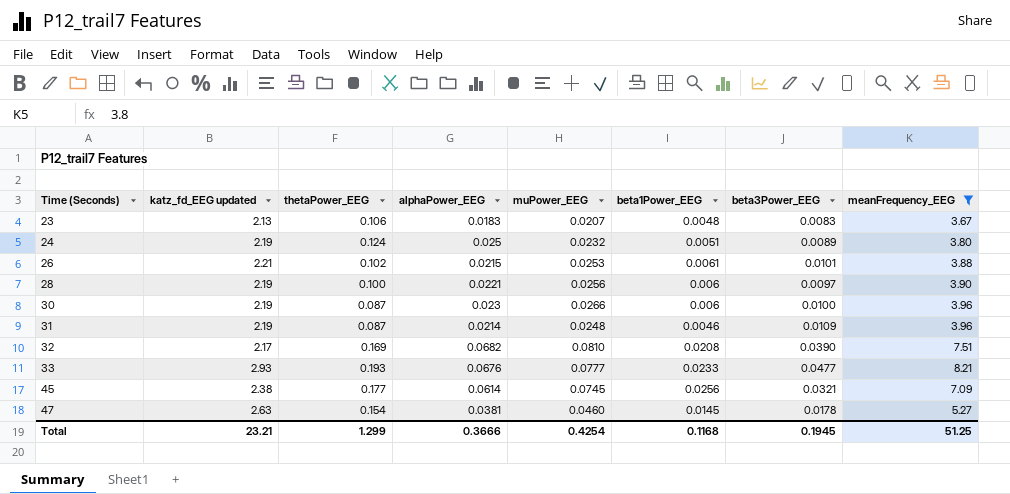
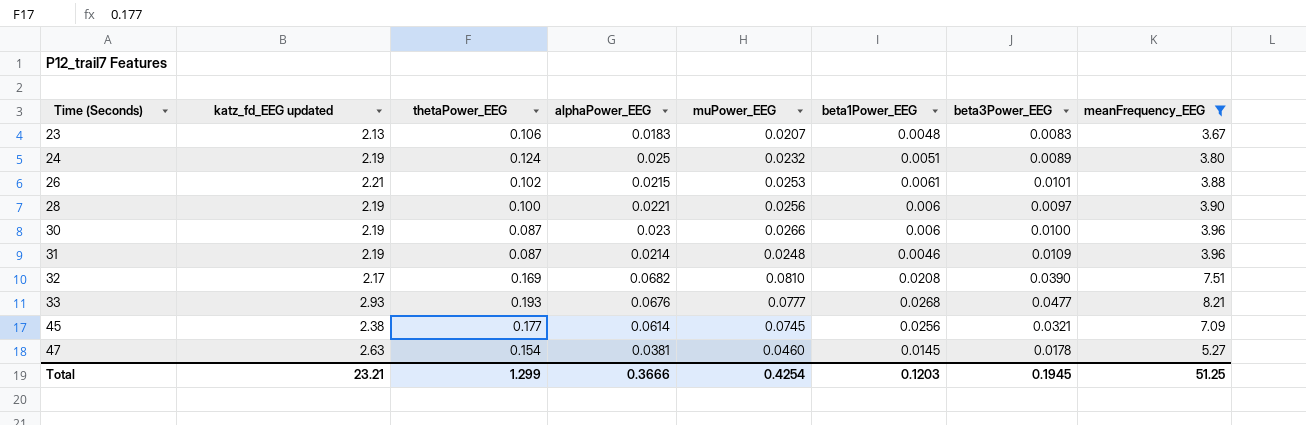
33 | beta1Power_EEG: 0.0233 -> 0.0268
Total | beta1Power_EEG: 0.1168 -> 0.1203

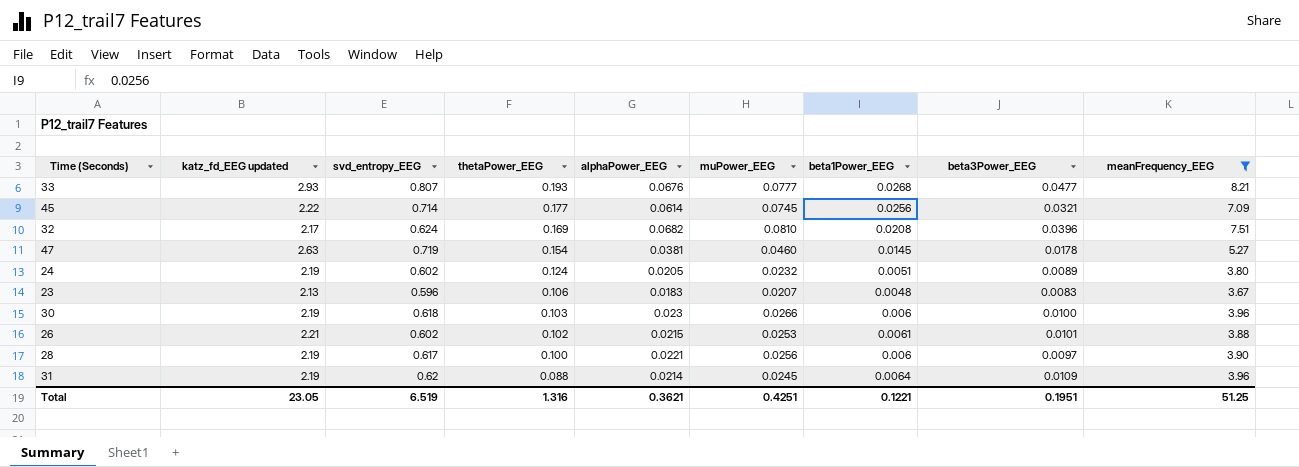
row order: Time (Seconds) ascending -> thetaPower_EEG descending
column svd_entropy_EEG | position: none -> 3
45 | katz_fd_EEG updated: 2.38 -> 2.22
32 | beta3Power_EEG: 0.0390 -> 0.0396
24 | alphaPower_EEG: 0.025 -> 0.0205
30 | thetaPower_EEG: 0.087 -> 0.103
31 | thetaPower_EEG: 0.087 -> 0.088
31 | muPower_EEG: 0.0248 -> 0.0245
31 | beta1Power_EEG: 0.0046 -> 0.0064
Total | katz_fd_EEG updated: 23.21 -> 23.05
Total | thetaPower_EEG: 1.299 -> 1.316
Total | alphaPower_EEG: 0.3666 -> 0.3621
Total | muPower_EEG: 0.4254 -> 0.4251
Total | beta1Power_EEG: 0.1203 -> 0.1221
Total | beta3Power_EEG: 0.1945 -> 0.1951

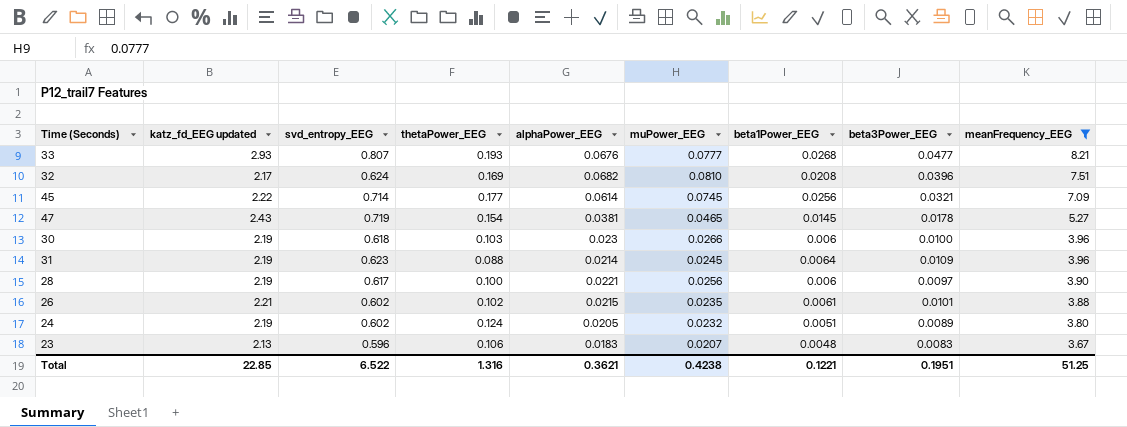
row order: thetaPower_EEG descending -> meanFrequency_EEG descending
47 | katz_fd_EEG updated: 2.63 -> 2.43
47 | muPower_EEG: 0.0460 -> 0.0465
31 | svd_entropy_EEG: 0.62 -> 0.623
26 | muPower_EEG: 0.0253 -> 0.0235
Total | katz_fd_EEG updated: 23.05 -> 22.85
Total | svd_entropy_EEG: 6.519 -> 6.522
Total | muPower_EEG: 0.4251 -> 0.4238

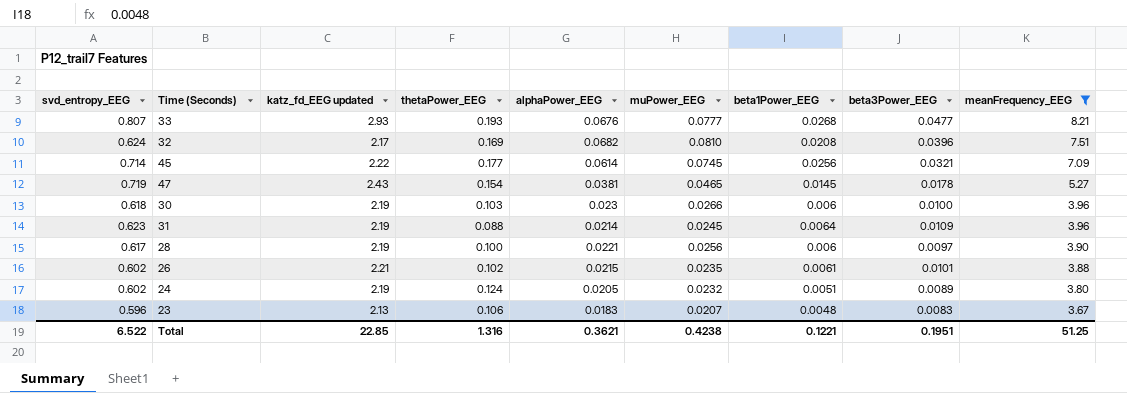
column svd_entropy_EEG | position: 3 -> 1

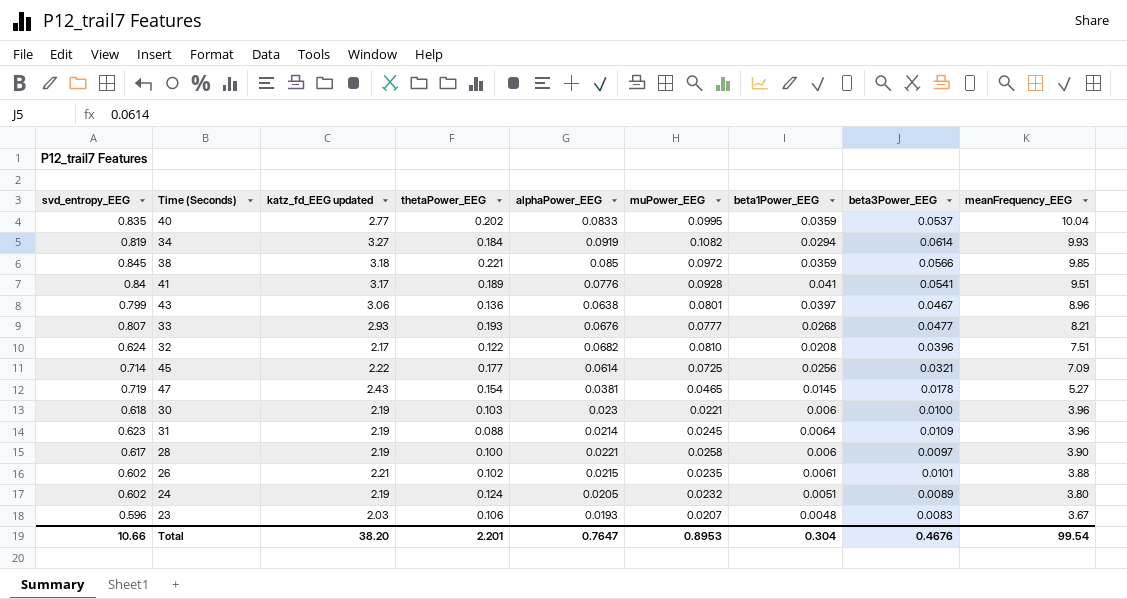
filter: meanFrequency_EEG <= 8.21 -> none
32 | thetaPower_EEG: 0.169 -> 0.122
45 | muPower_EEG: 0.0745 -> 0.0725
30 | muPower_EEG: 0.0266 -> 0.0221
28 | muPower_EEG: 0.0256 -> 0.0258
23 | katz_fd_EEG updated: 2.13 -> 2.03
23 | alphaPower_EEG: 0.0183 -> 0.0193
Total | svd_entropy_EEG: 6.522 -> 10.66
Total | katz_fd_EEG updated: 22.85 -> 38.20
Total | thetaPower_EEG: 1.316 -> 2.201
Total | alphaPower_EEG: 0.3621 -> 0.7647
Total | muPower_EEG: 0.4238 -> 0.8953
Total | beta1Power_EEG: 0.1221 -> 0.304
Total | beta3Power_EEG: 0.1951 -> 0.4676
Total | meanFrequency_EEG: 51.25 -> 99.54

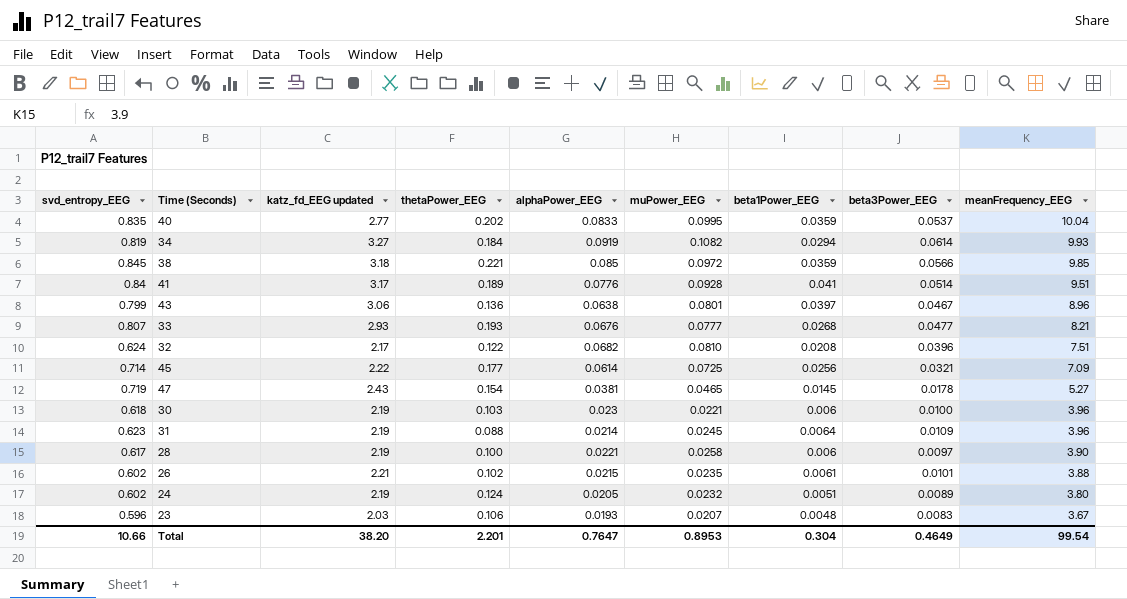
41 | beta3Power_EEG: 0.0541 -> 0.0514
Total | beta3Power_EEG: 0.4676 -> 0.4649

